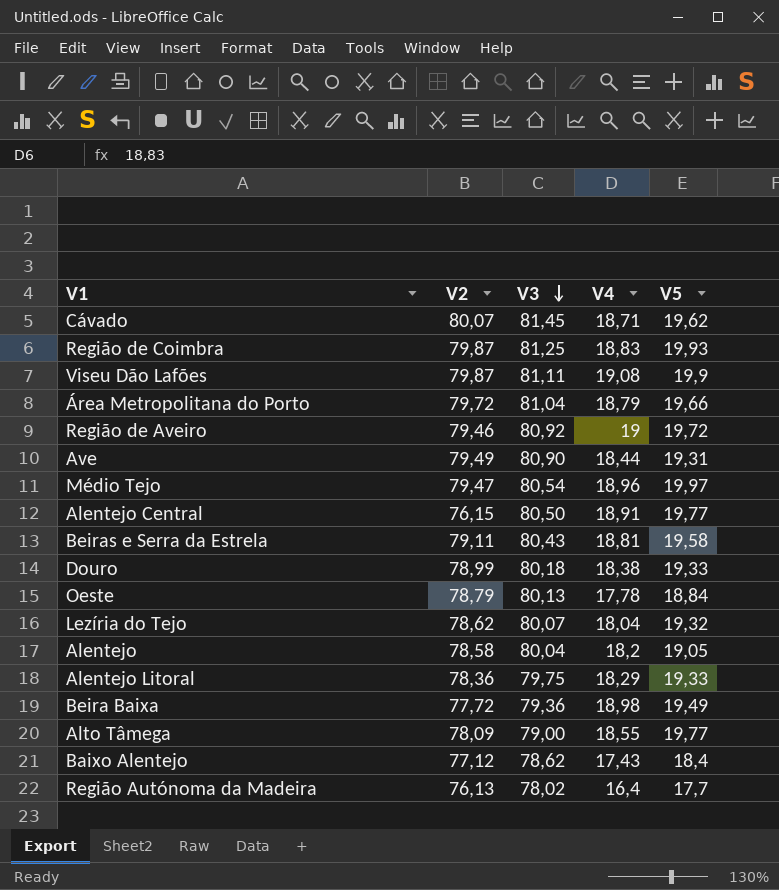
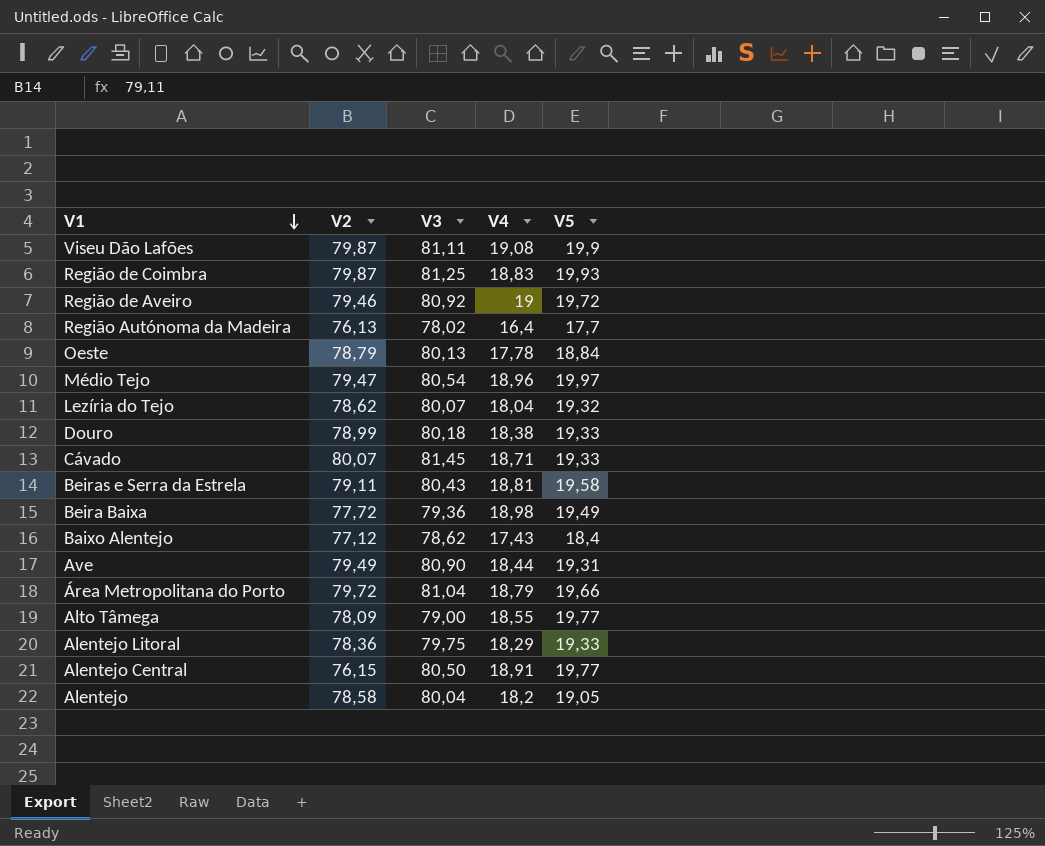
row order: V3 descending -> V1 descending
Cávado | V5: 19,62 -> 19,33

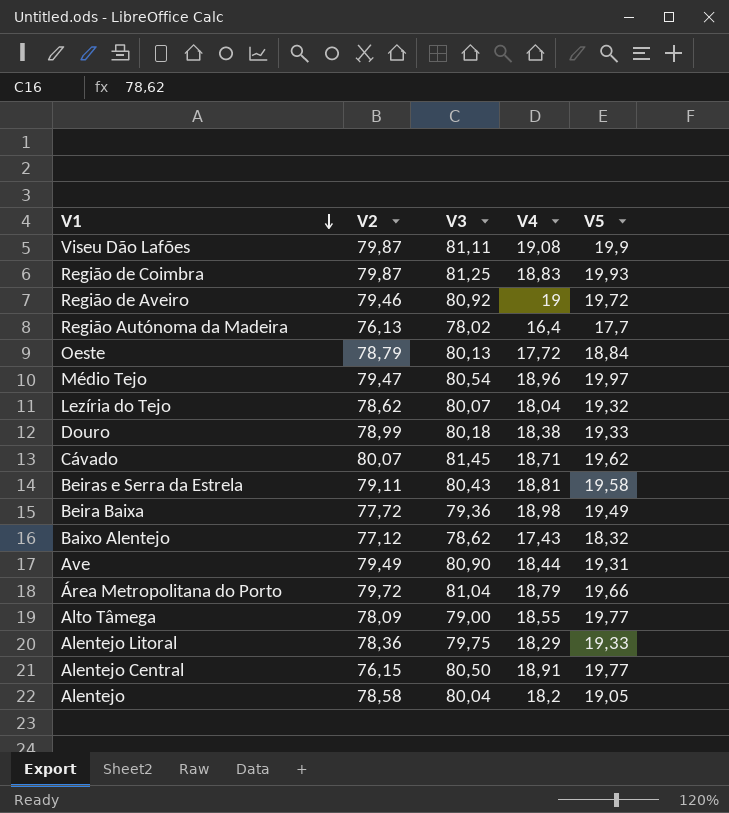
Oeste | V4: 17,78 -> 17,72
Cávado | V5: 19,33 -> 19,62
Baixo Alentejo | V5: 18,4 -> 18,32

